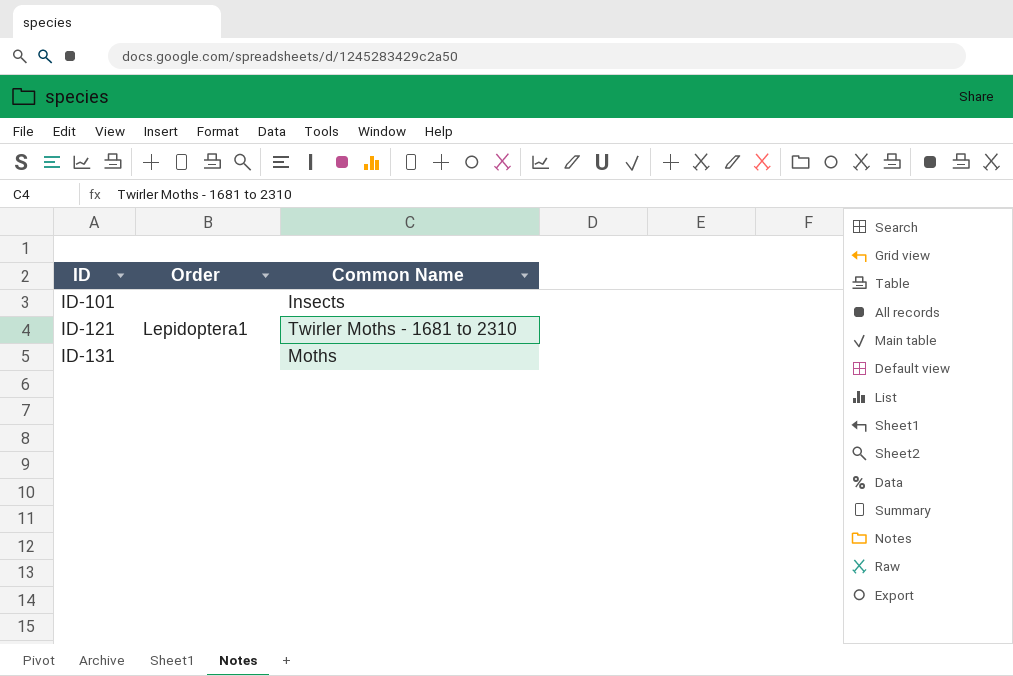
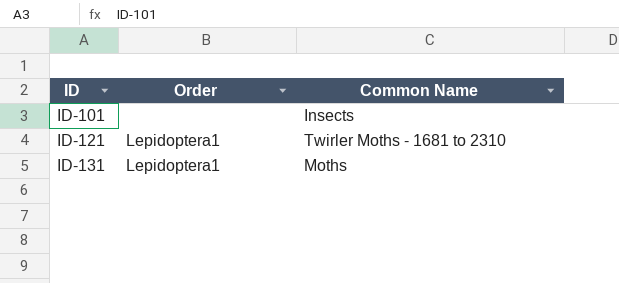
ID-131 | Order: none -> Lepidoptera1

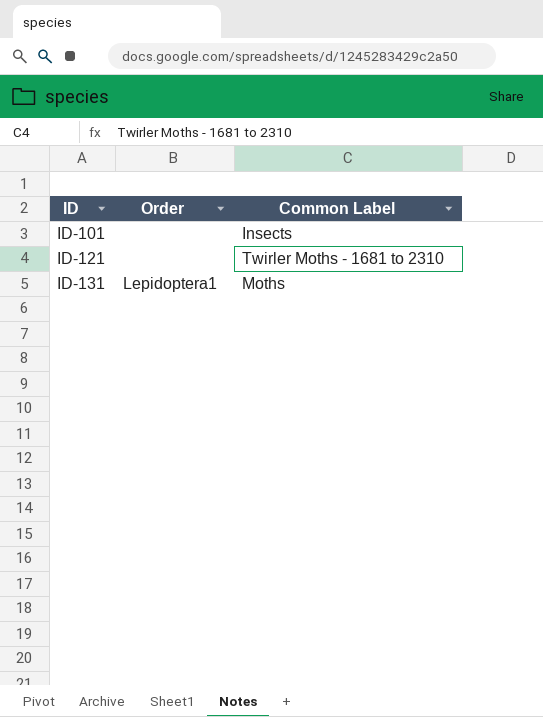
column name: Common Name -> Common Label
ID-121 | Order: Lepidoptera1 -> none

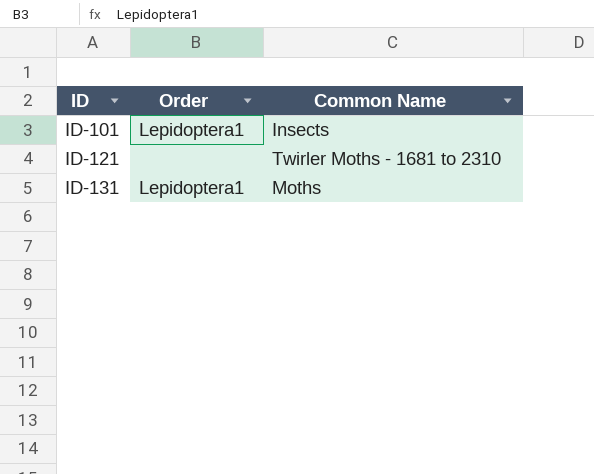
column name: Common Label -> Common Name
ID-101 | Order: none -> Lepidoptera1

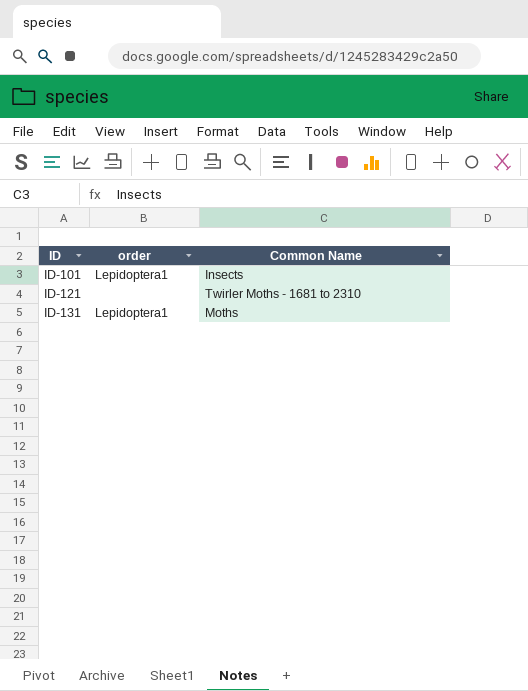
column name: Order -> order

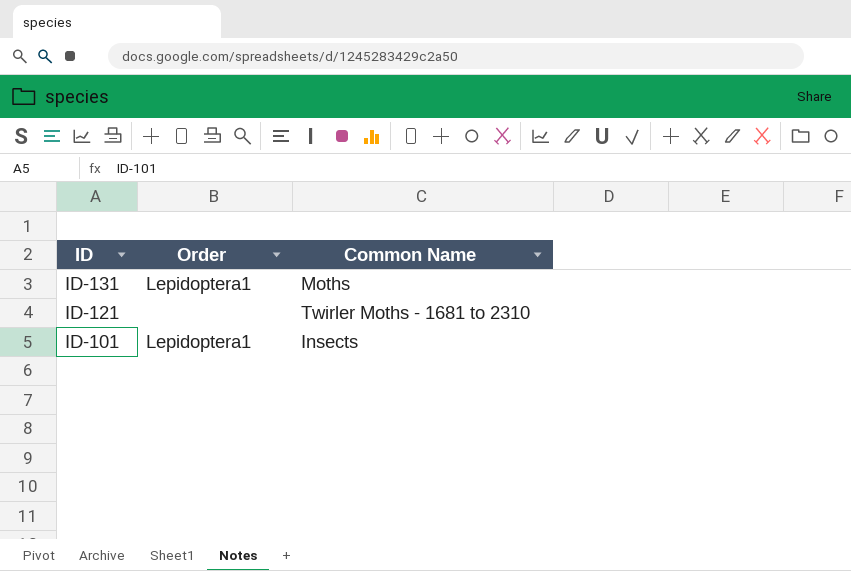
row order: ID ascending -> ID descending
column name: order -> Order

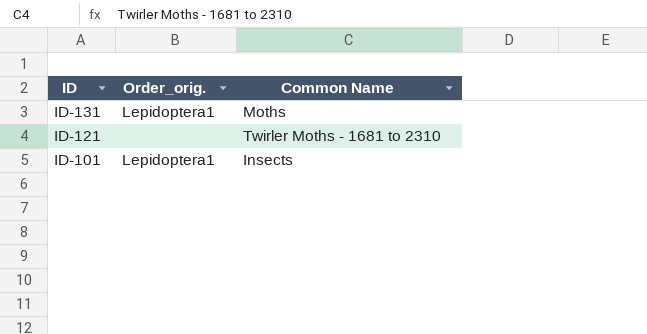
column name: Order -> Order_orig.

